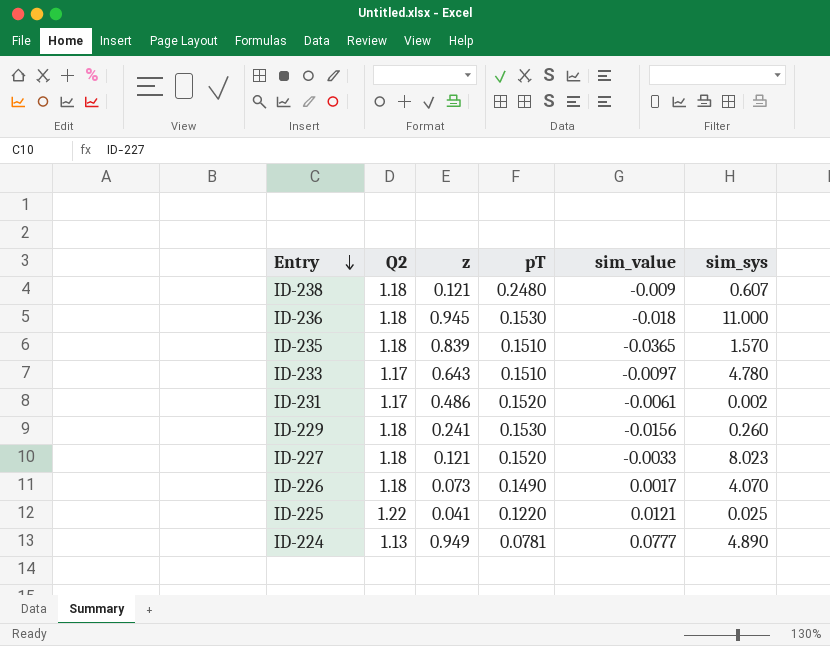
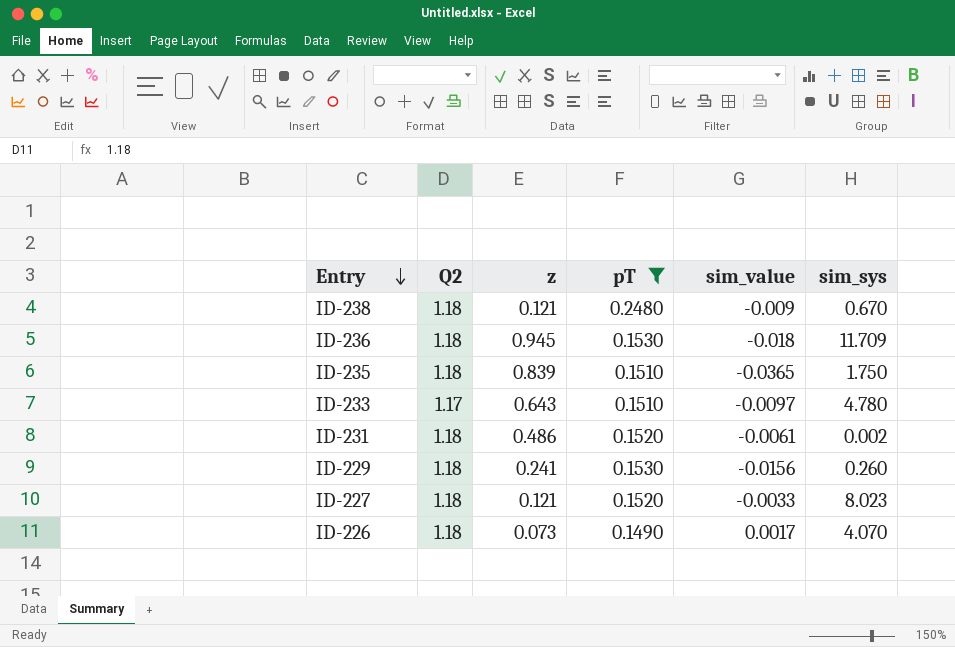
filter: none -> pT >= 0.1490
ID-238 | sim_sys: 0.607 -> 0.670
ID-236 | sim_sys: 11.000 -> 11.709
ID-235 | sim_sys: 1.570 -> 1.750
ID-231 | Q2: 1.17 -> 1.18

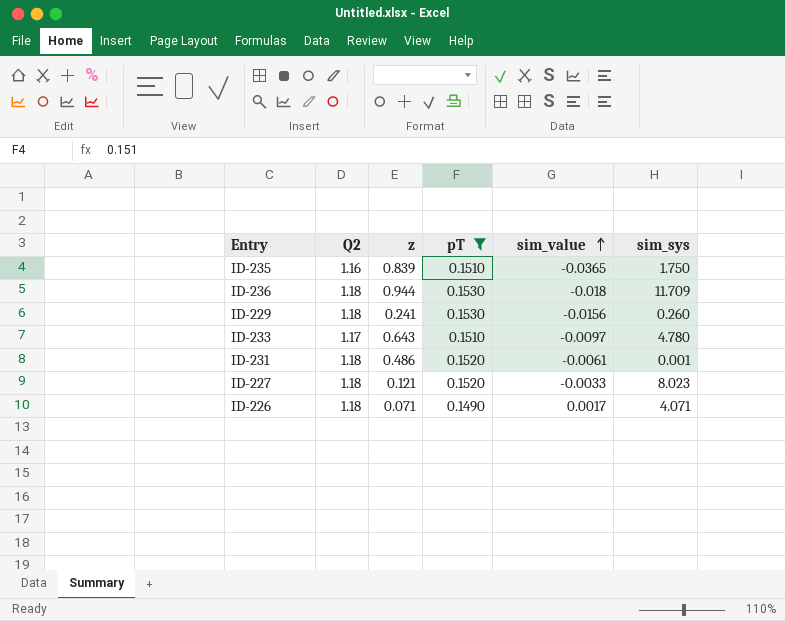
row order: Entry descending -> sim_value ascending
row ID-238: 1.18 | 0.121 | 0.2480 | -0.009 | 0.670 -> none
ID-235 | Q2: 1.18 -> 1.16
ID-236 | z: 0.945 -> 0.944
ID-231 | sim_sys: 0.002 -> 0.001
ID-226 | z: 0.073 -> 0.071
ID-226 | sim_sys: 4.070 -> 4.071

